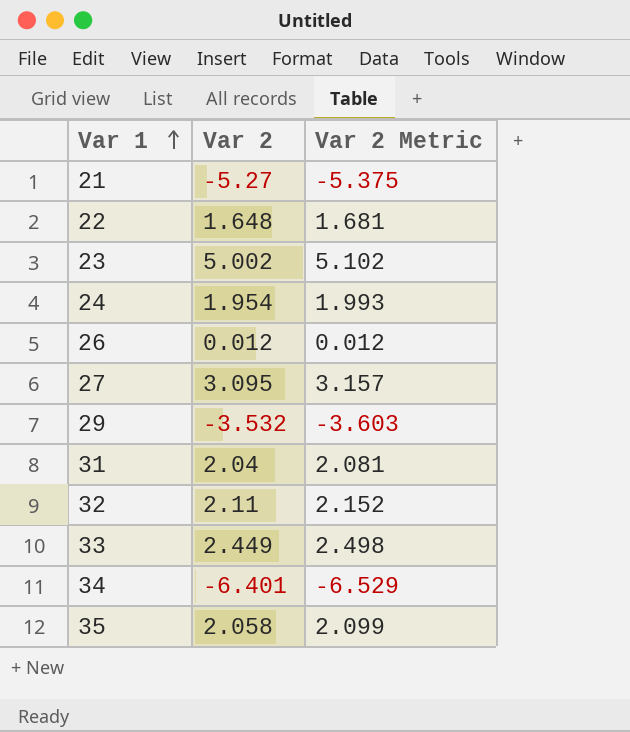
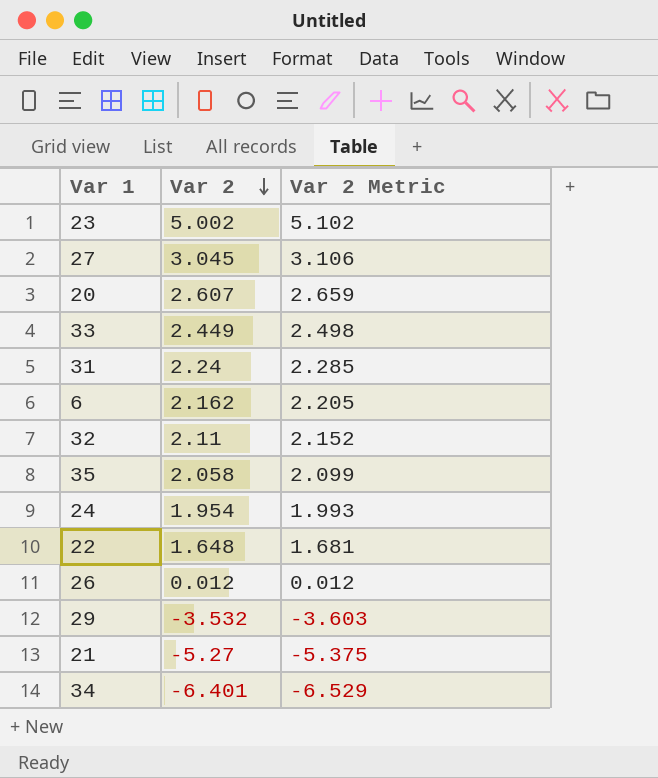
row order: Var 1 ascending -> Var 2 descending
27 | Var 2: 3.095 -> 3.045
27 | Var 2 Metric: 3.157 -> 3.106
row 20: none -> 2.607 | 2.659
31 | Var 2: 2.04 -> 2.24
31 | Var 2 Metric: 2.081 -> 2.285
row 6: none -> 2.162 | 2.205

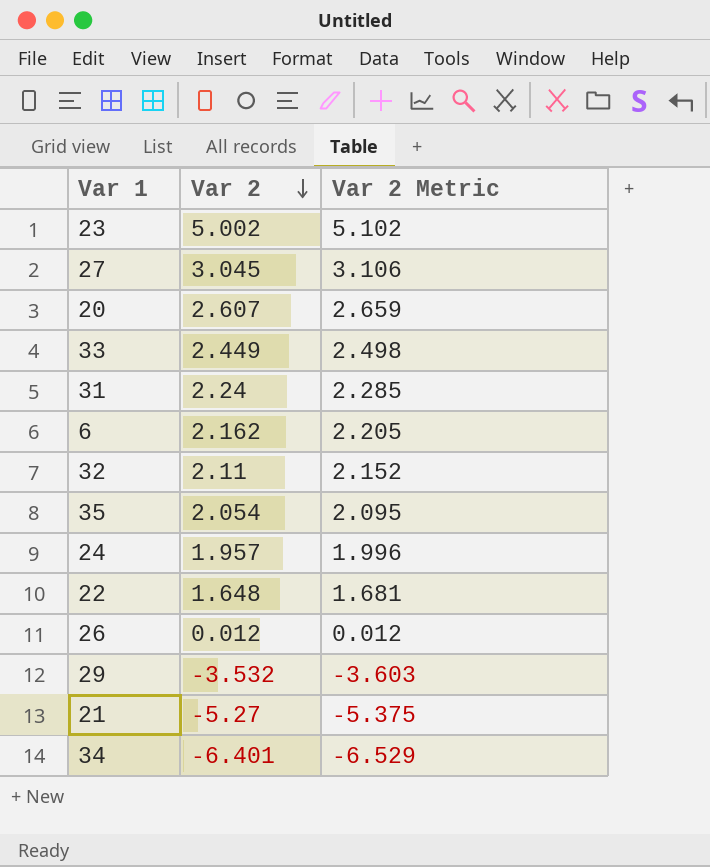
35 | Var 2: 2.058 -> 2.054
35 | Var 2 Metric: 2.099 -> 2.095
24 | Var 2: 1.954 -> 1.957
24 | Var 2 Metric: 1.993 -> 1.996

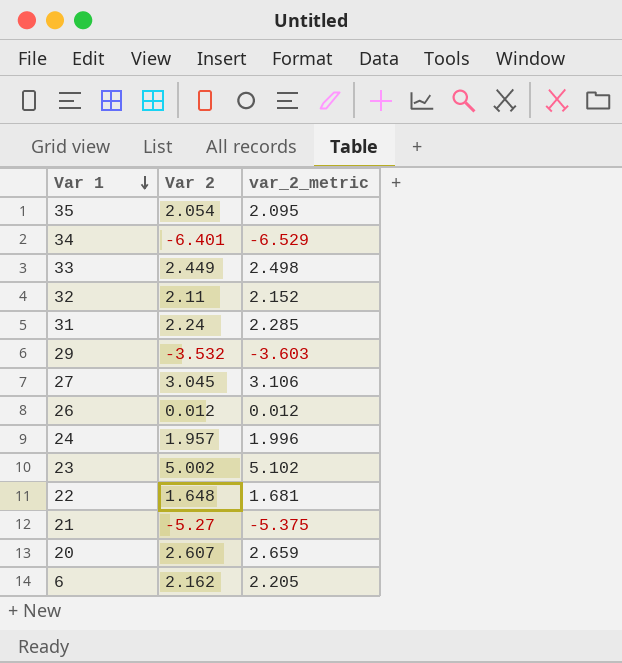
row order: Var 2 descending -> Var 1 descending
column name: Var 2 Metric -> var_2_metric

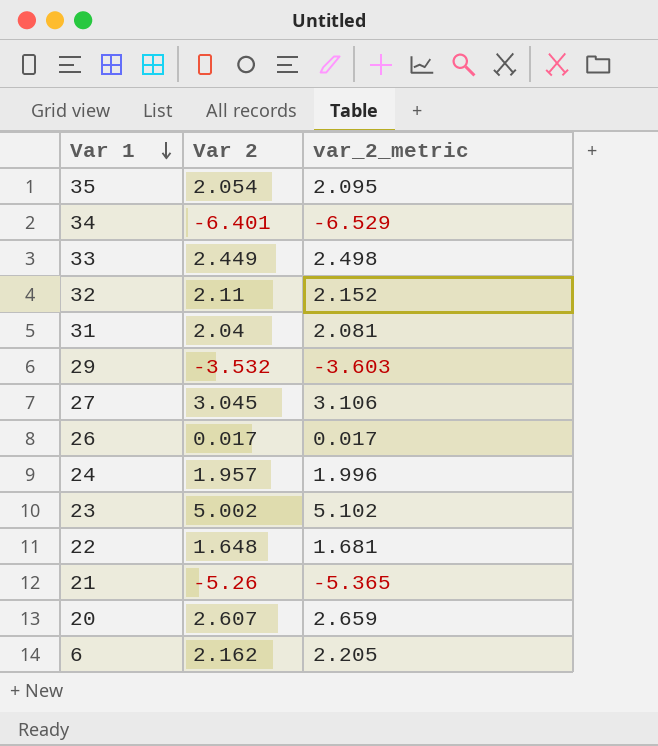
31 | Var 2: 2.24 -> 2.04
31 | var_2_metric: 2.285 -> 2.081
26 | Var 2: 0.012 -> 0.017
26 | var_2_metric: 0.012 -> 0.017
21 | Var 2: -5.27 -> -5.26
21 | var_2_metric: -5.375 -> -5.365

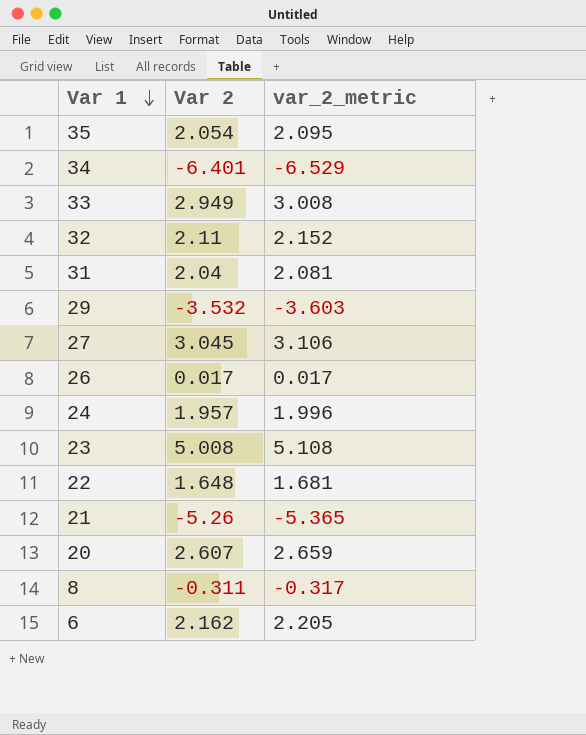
33 | Var 2: 2.449 -> 2.949
33 | var_2_metric: 2.498 -> 3.008
23 | Var 2: 5.002 -> 5.008
23 | var_2_metric: 5.102 -> 5.108
row 8: none -> -0.311 | -0.317

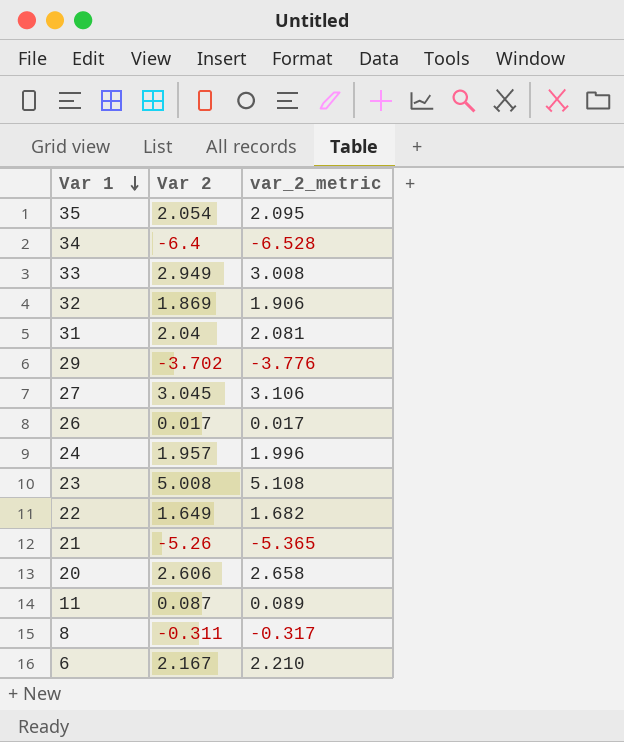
34 | Var 2: -6.401 -> -6.4
34 | var_2_metric: -6.529 -> -6.528
32 | Var 2: 2.11 -> 1.869
32 | var_2_metric: 2.152 -> 1.906
29 | Var 2: -3.532 -> -3.702
29 | var_2_metric: -3.603 -> -3.776
22 | Var 2: 1.648 -> 1.649
22 | var_2_metric: 1.681 -> 1.682
20 | Var 2: 2.607 -> 2.606
20 | var_2_metric: 2.659 -> 2.658
row 11: none -> 0.087 | 0.089
6 | Var 2: 2.162 -> 2.167
6 | var_2_metric: 2.205 -> 2.210

